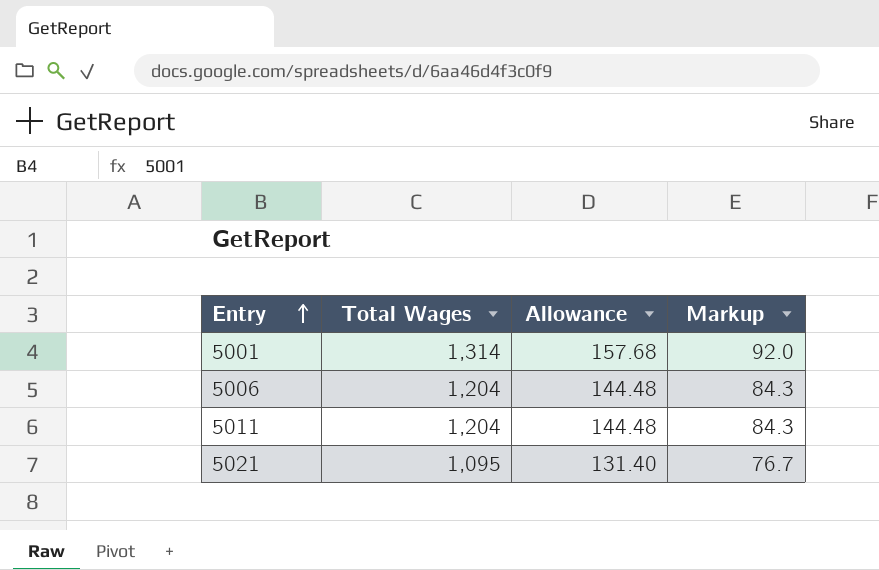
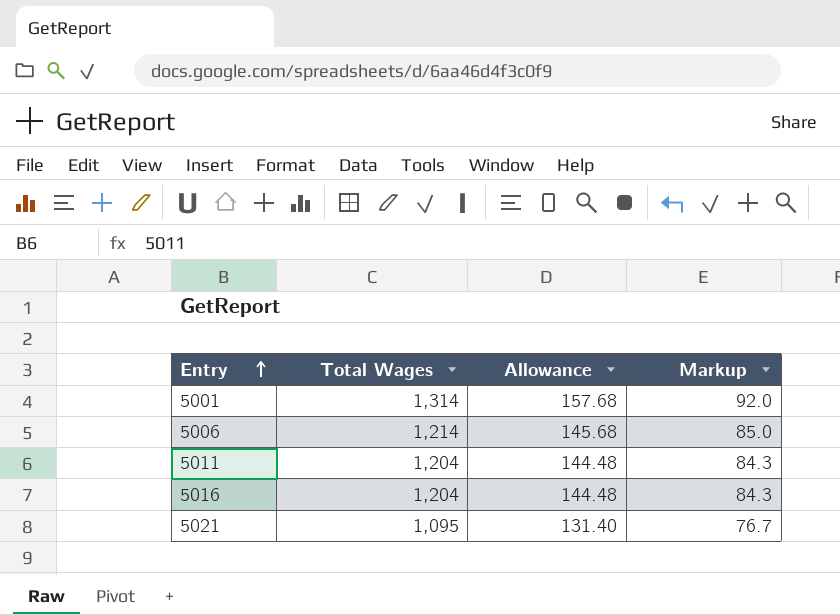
5006 | Total Wages: 1,204 -> 1,214
5006 | Allowance: 144.48 -> 145.68
5006 | Markup: 84.3 -> 85.0
row 5016: none -> 1,204 | 144.48 | 84.3

